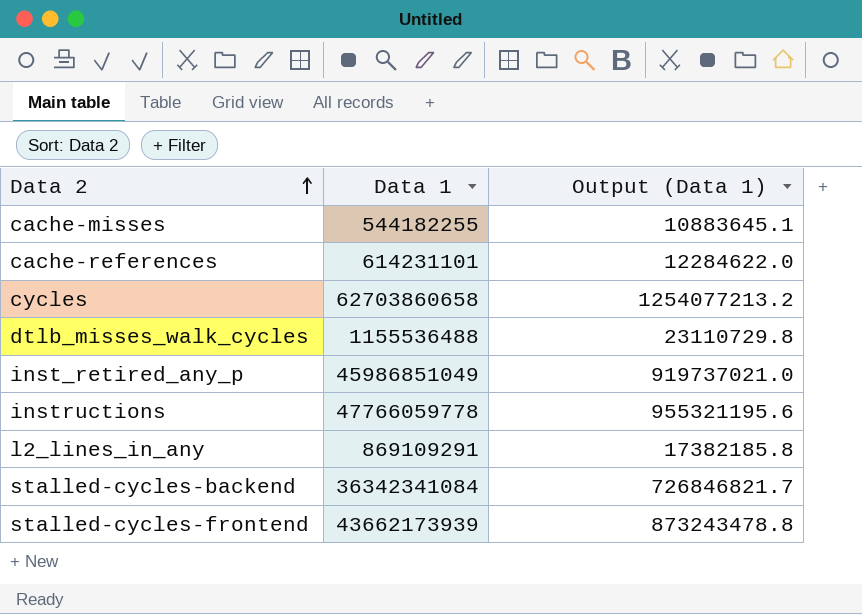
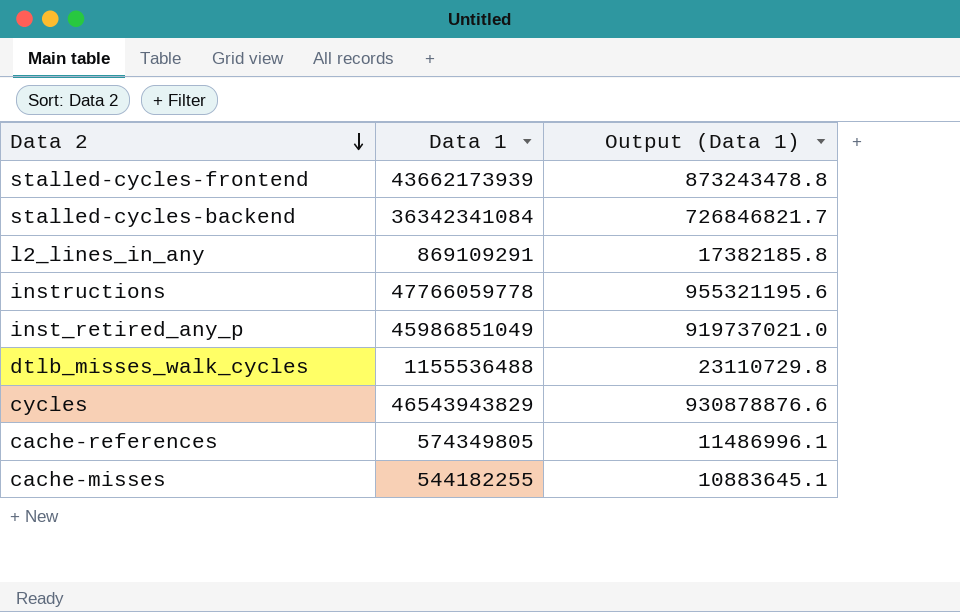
row order: Data 2 ascending -> Data 2 descending
cycles | Data 1: 62703860658 -> 46543943829
cycles | Output (Data 1): 1254077213.2 -> 930878876.6
cache-references | Data 1: 614231101 -> 574349805
cache-references | Output (Data 1): 12284622.0 -> 11486996.1

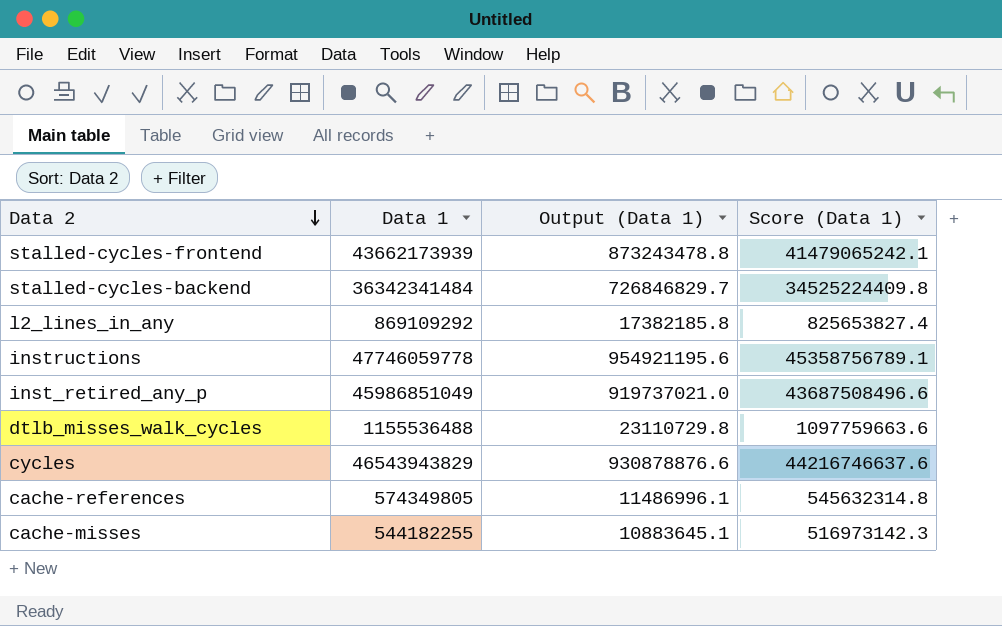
column Score (Data 1) | formula: none -> [Data 1] * 0.95
stalled-cycles-backend | Data 1: 36342341084 -> 36342341484
stalled-cycles-backend | Output (Data 1): 726846821.7 -> 726846829.7
l2_lines_in_any | Data 1: 869109291 -> 869109292
instructions | Data 1: 47766059778 -> 47746059778
instructions | Output (Data 1): 955321195.6 -> 954921195.6

